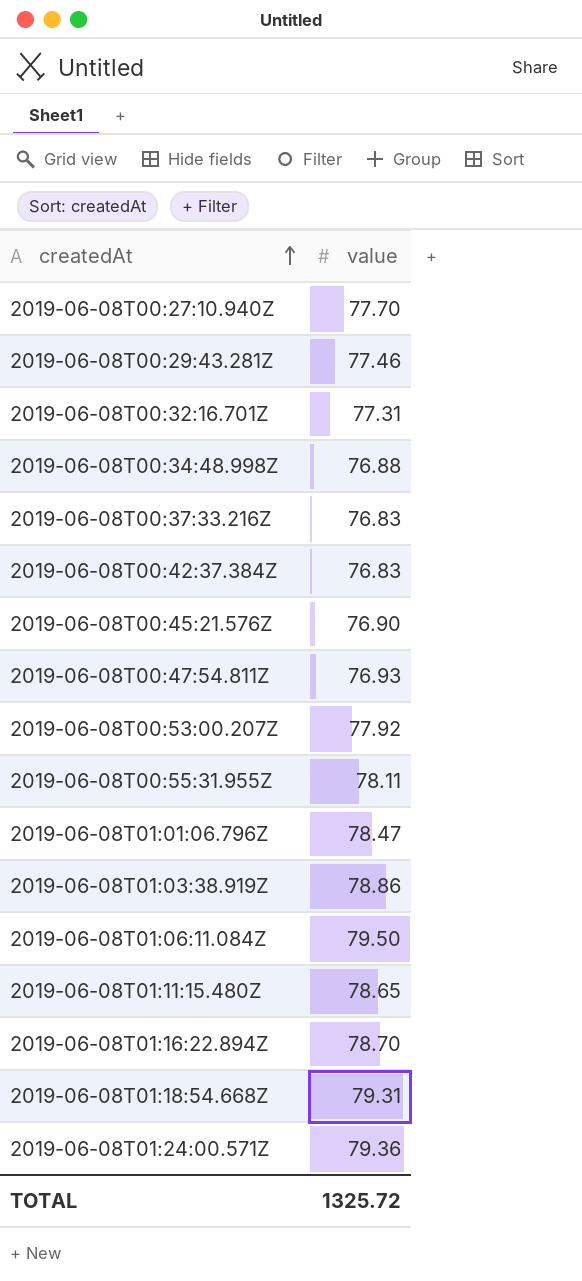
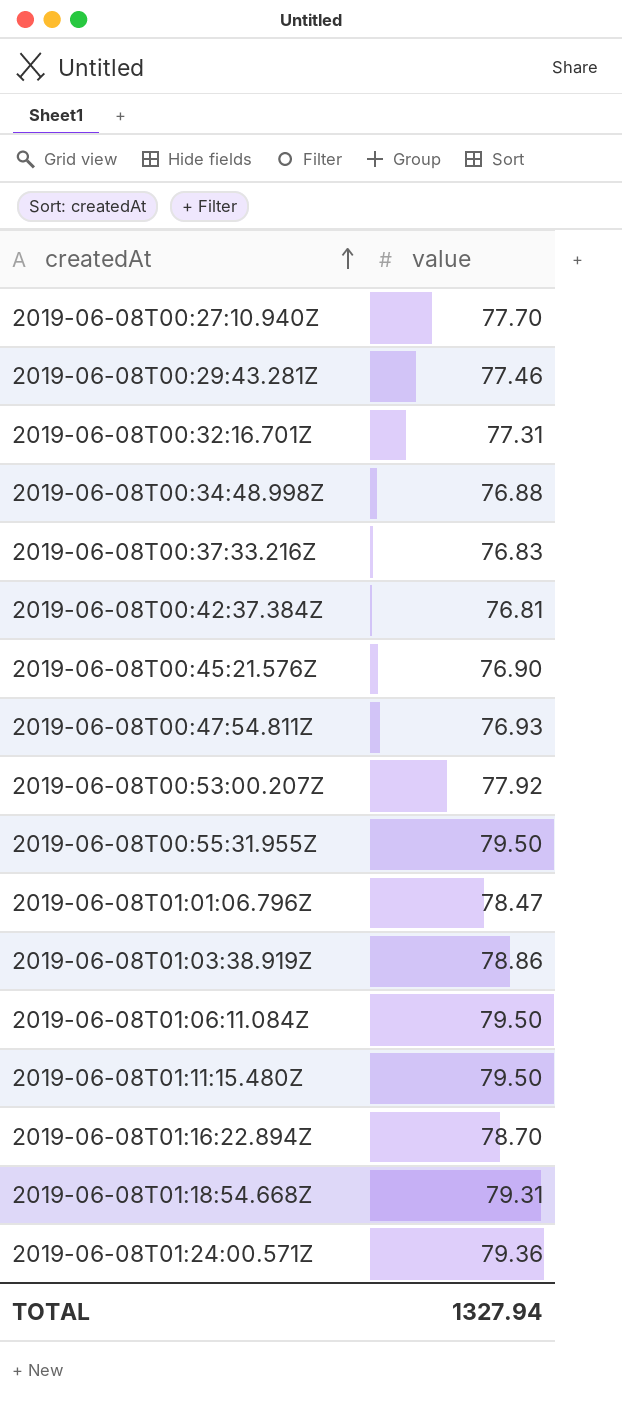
2019-06-08T00:42:37.384Z | value: 76.83 -> 76.81
2019-06-08T00:55:31.955Z | value: 78.11 -> 79.50
2019-06-08T01:11:15.480Z | value: 78.65 -> 79.50
TOTAL | value: 1325.72 -> 1327.94

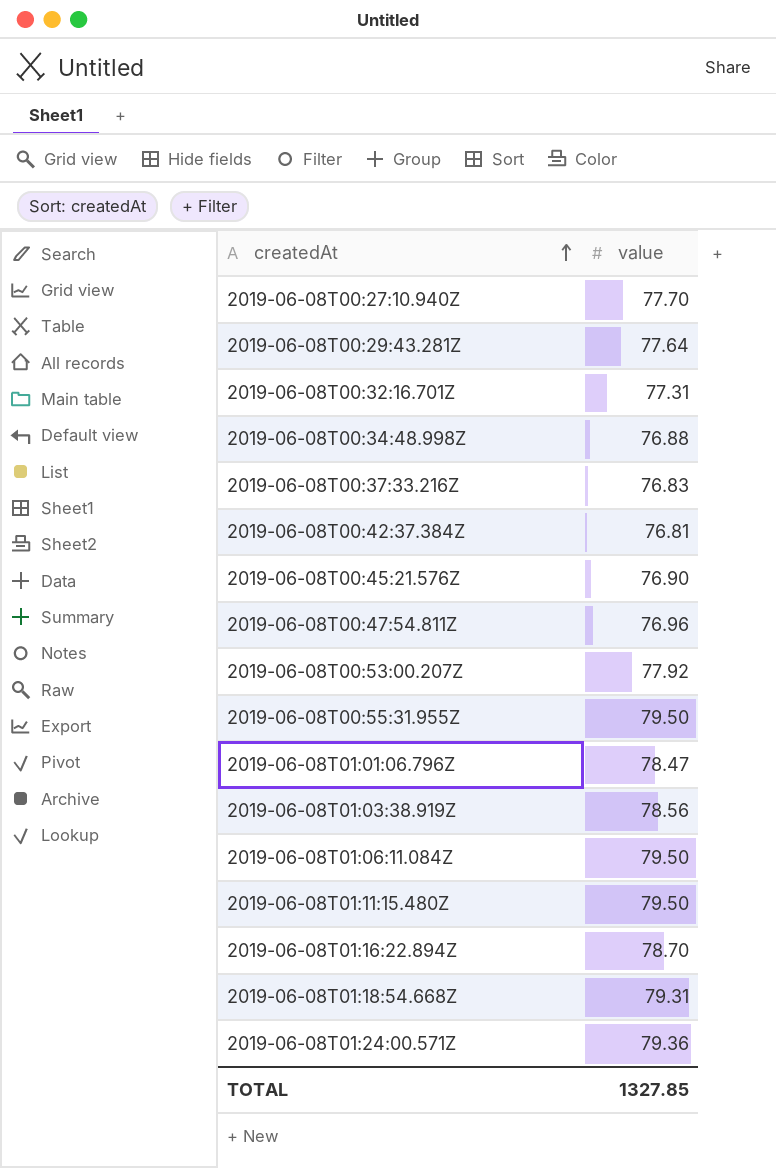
2019-06-08T00:29:43.281Z | value: 77.46 -> 77.64
2019-06-08T00:47:54.811Z | value: 76.93 -> 76.96
2019-06-08T01:03:38.919Z | value: 78.86 -> 78.56
TOTAL | value: 1327.94 -> 1327.85

